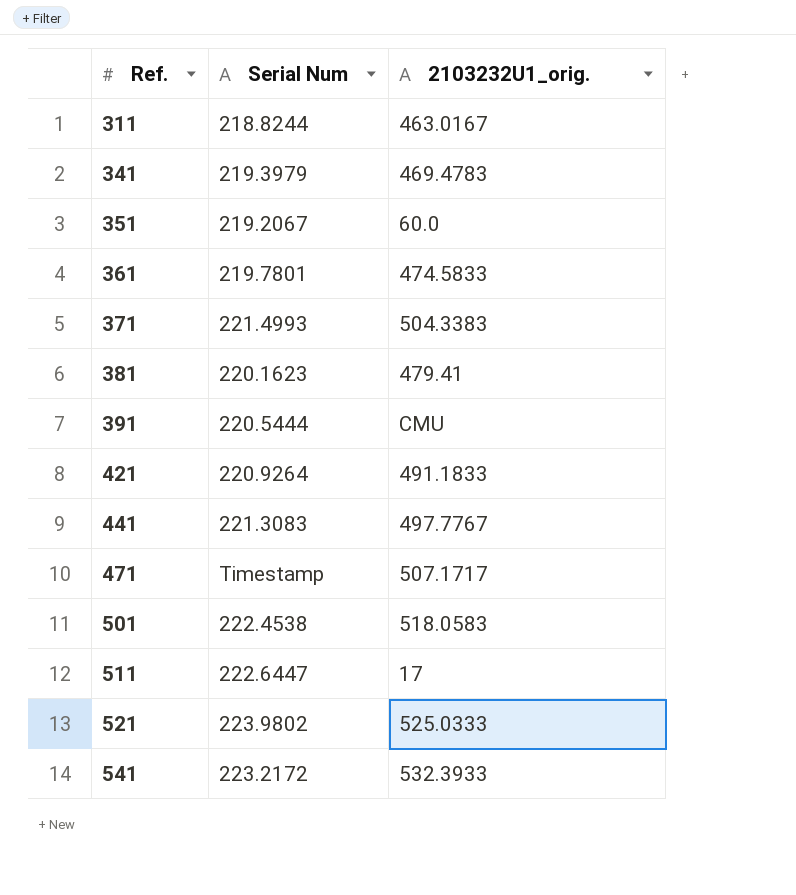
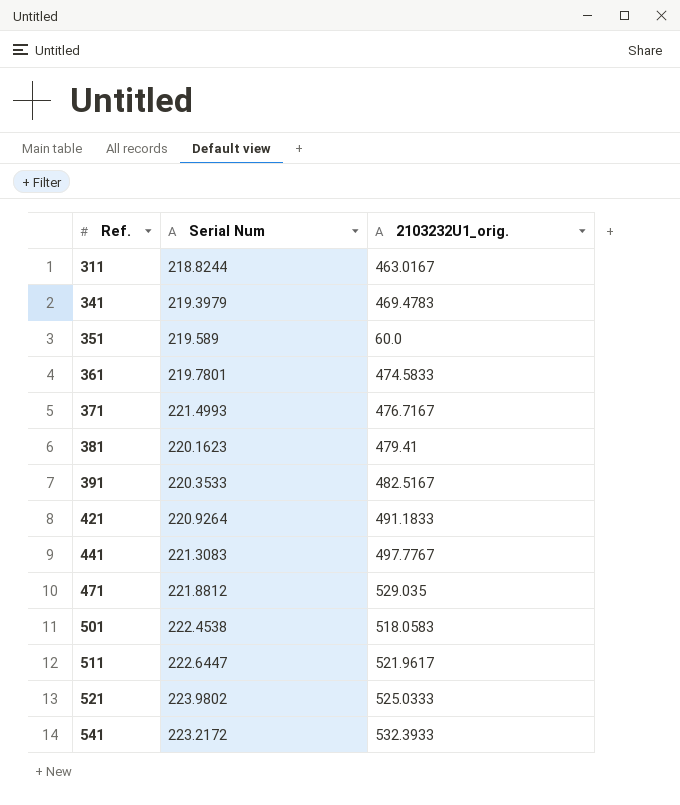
351 | Serial Num: 219.2067 -> 219.589
371 | 2103232U1_orig.: 504.3383 -> 476.7167
391 | Serial Num: 220.5444 -> 220.3533
391 | 2103232U1_orig.: CMU -> 482.5167
471 | Serial Num: Timestamp -> 221.8812
471 | 2103232U1_orig.: 507.1717 -> 529.035
511 | 2103232U1_orig.: 17 -> 521.9617

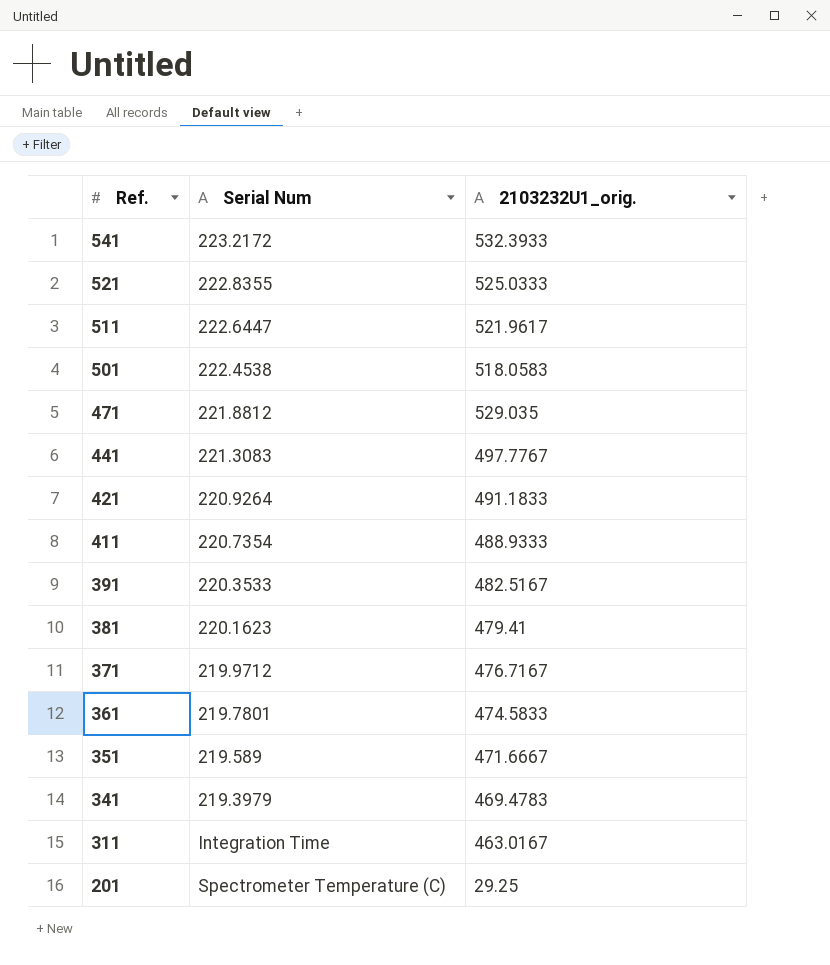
row order: Ref. ascending -> Ref. descending
521 | Serial Num: 223.9802 -> 222.8355
row 411: none -> 220.7354 | 488.9333
371 | Serial Num: 221.4993 -> 219.9712
351 | 2103232U1_orig.: 60.0 -> 471.6667
311 | Serial Num: 218.8244 -> Integration Time
row 201: none -> Spectrometer Temperature (C) | 29.25

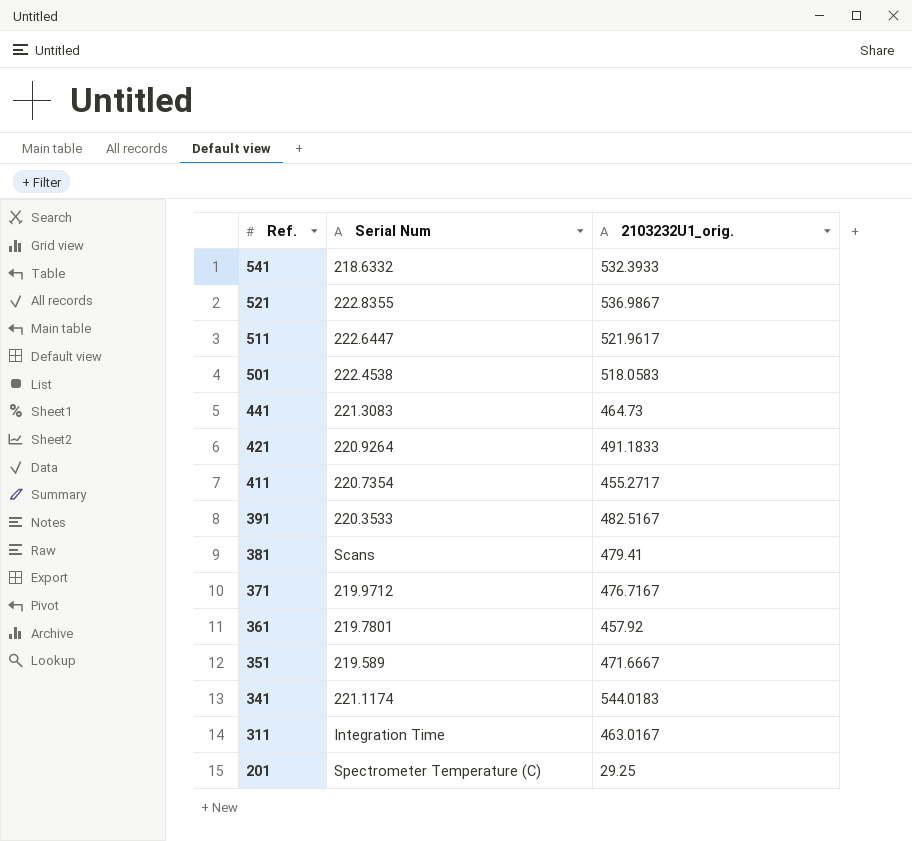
row 471: 221.8812 | 529.035 -> none
541 | Serial Num: 223.2172 -> 218.6332
521 | 2103232U1_orig.: 525.0333 -> 536.9867
441 | 2103232U1_orig.: 497.7767 -> 464.73
411 | 2103232U1_orig.: 488.9333 -> 455.2717
381 | Serial Num: 220.1623 -> Scans
361 | 2103232U1_orig.: 474.5833 -> 457.92
341 | Serial Num: 219.3979 -> 221.1174
341 | 2103232U1_orig.: 469.4783 -> 544.0183

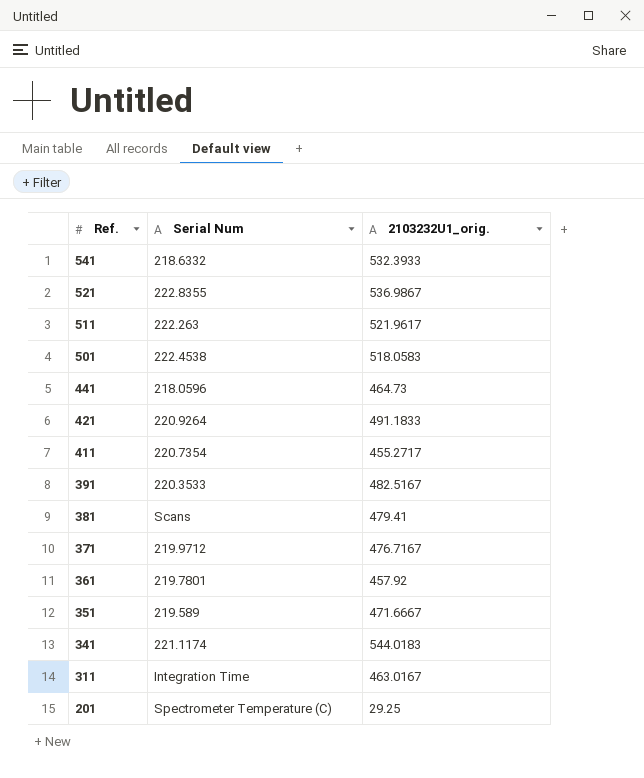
511 | Serial Num: 222.6447 -> 222.263
441 | Serial Num: 221.3083 -> 218.0596

